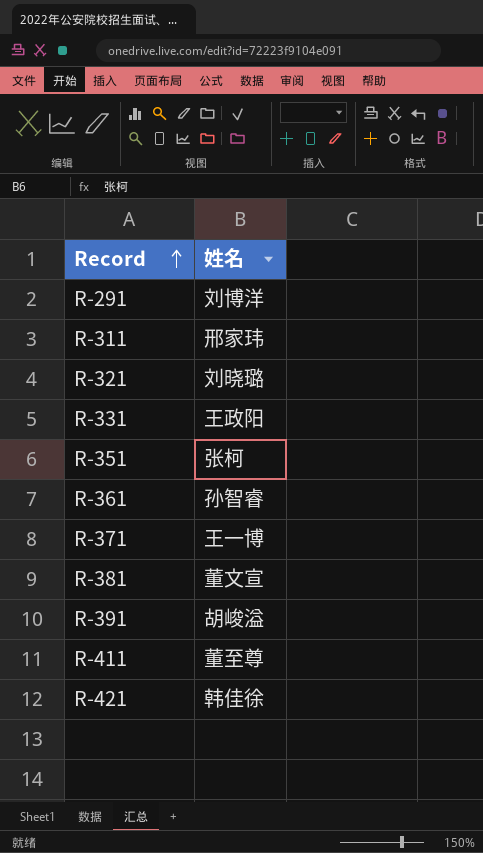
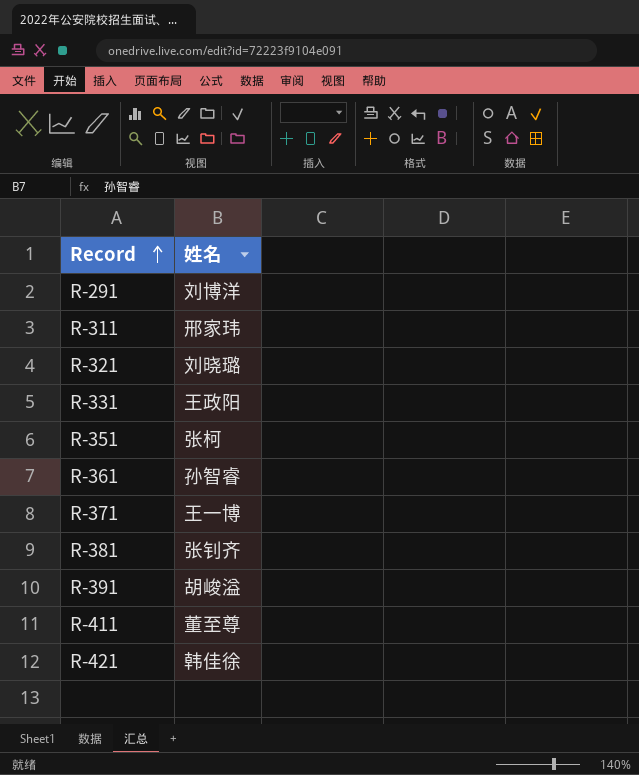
R-381 | 姓名: 董文宣 -> 张钊齐

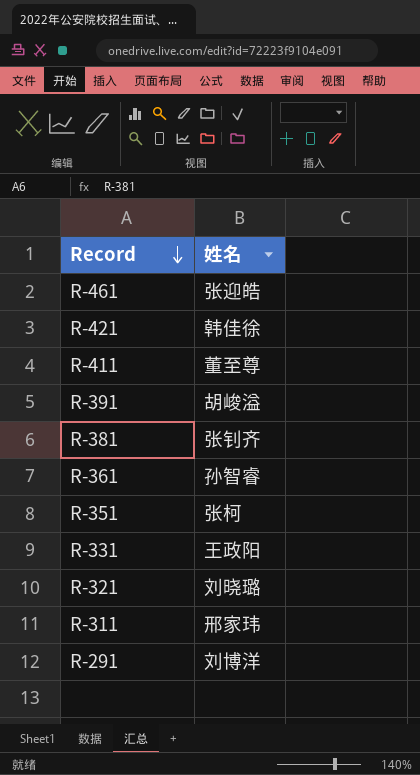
row order: Record ascending -> Record descending
row R-371: 王一博 -> none
row R-461: none -> 张迎皓

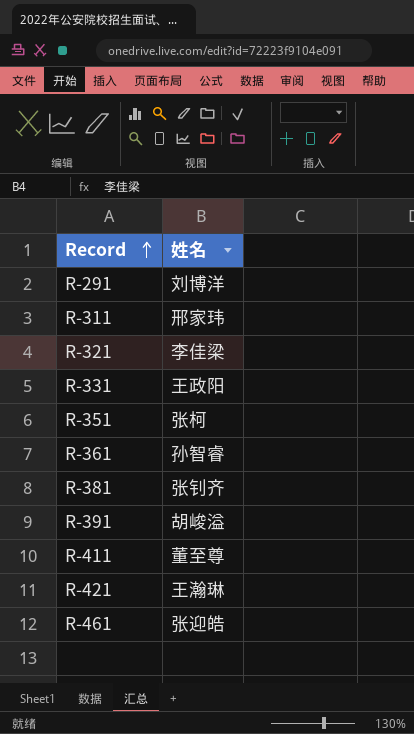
row order: Record descending -> Record ascending
R-321 | 姓名: 刘晓璐 -> 李佳梁
R-421 | 姓名: 韩佳徐 -> 王瀚琳

